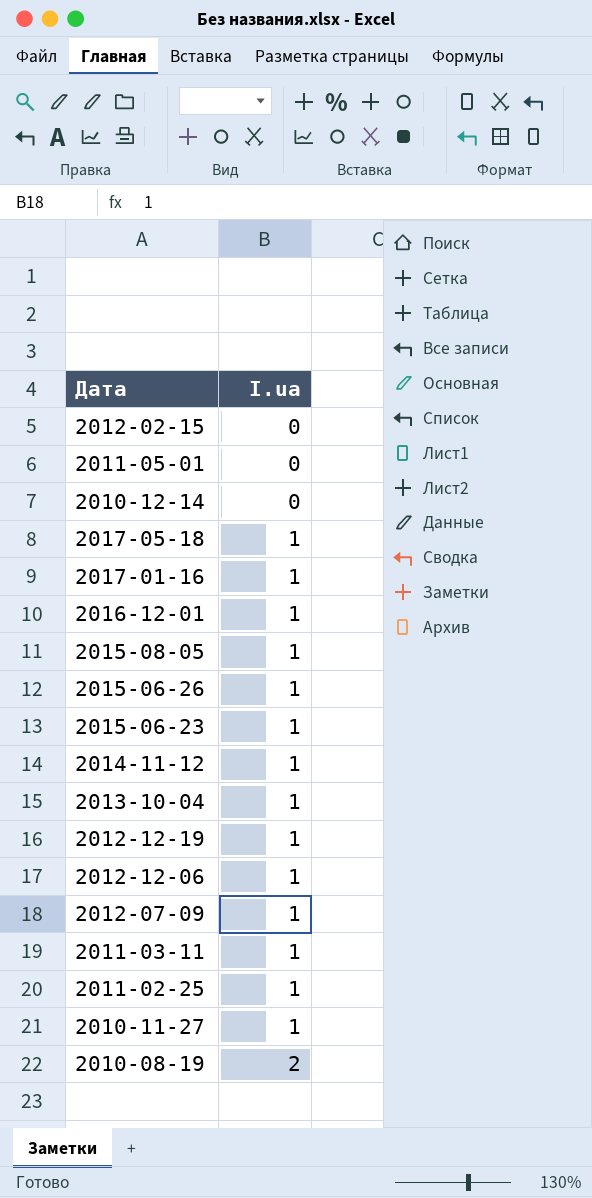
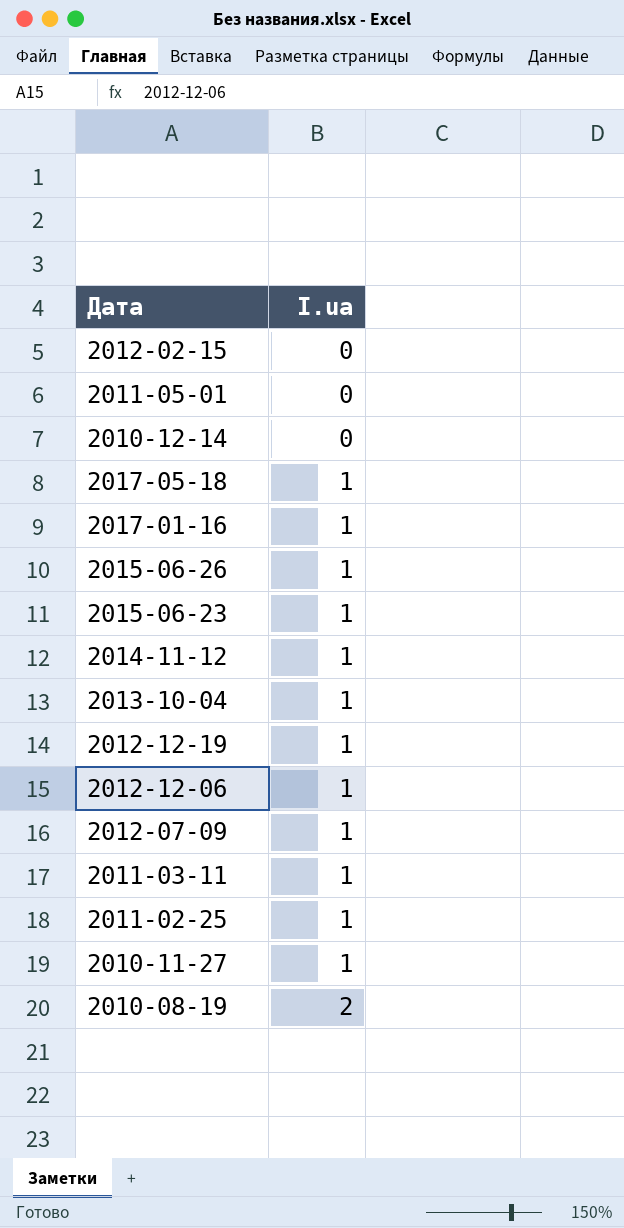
row 2016-12-01: 1 -> none
row 2015-08-05: 1 -> none

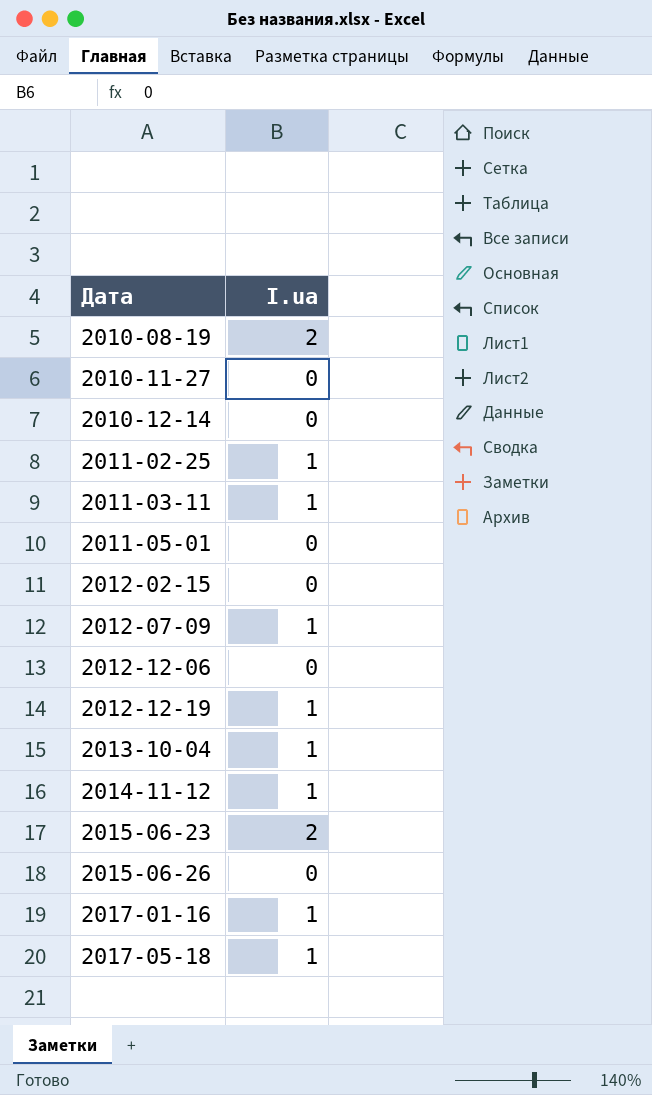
row order: I.ua ascending -> Дата ascending
2010-11-27 | I.ua: 1 -> 0
2012-12-06 | I.ua: 1 -> 0
2015-06-23 | I.ua: 1 -> 2
2015-06-26 | I.ua: 1 -> 0

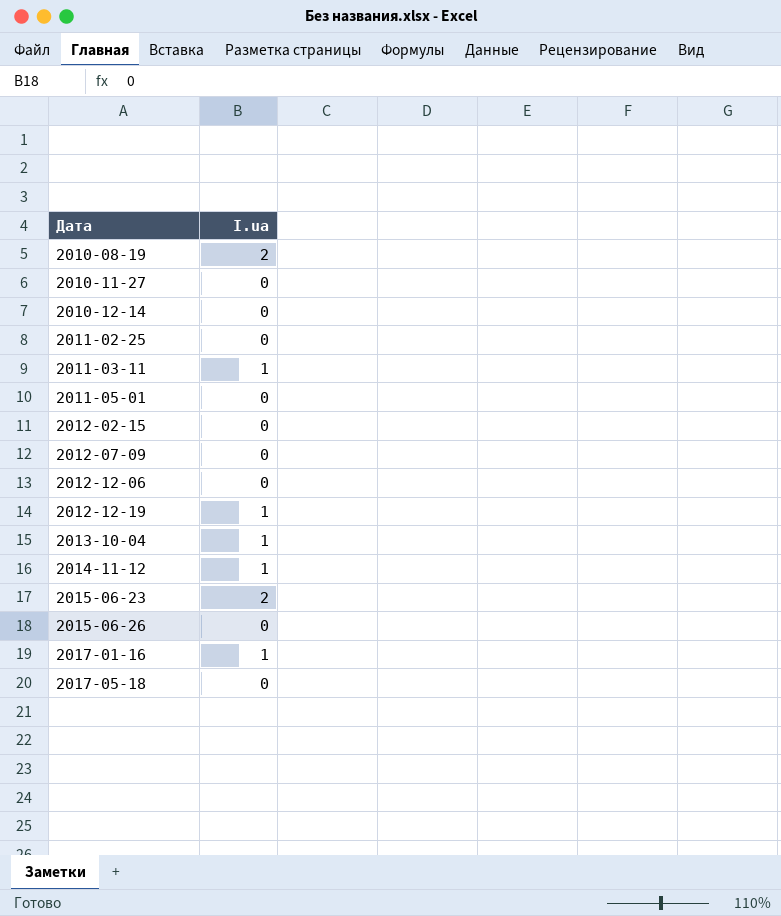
2011-02-25 | I.ua: 1 -> 0
2012-07-09 | I.ua: 1 -> 0
2017-05-18 | I.ua: 1 -> 0

